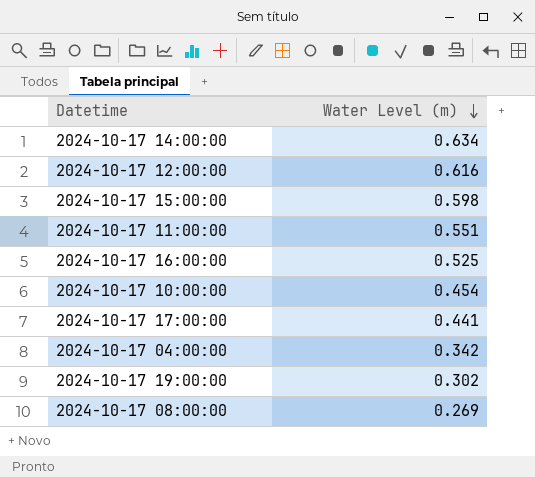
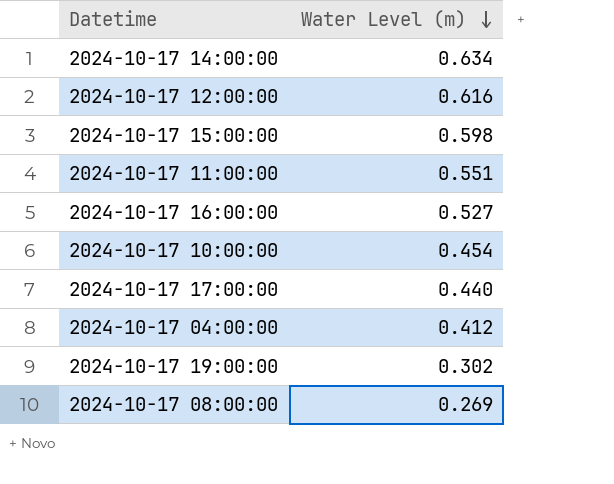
2024-10-17 16:00:00 | Water Level (m): 0.525 -> 0.527
2024-10-17 17:00:00 | Water Level (m): 0.441 -> 0.440
2024-10-17 04:00:00 | Water Level (m): 0.342 -> 0.412

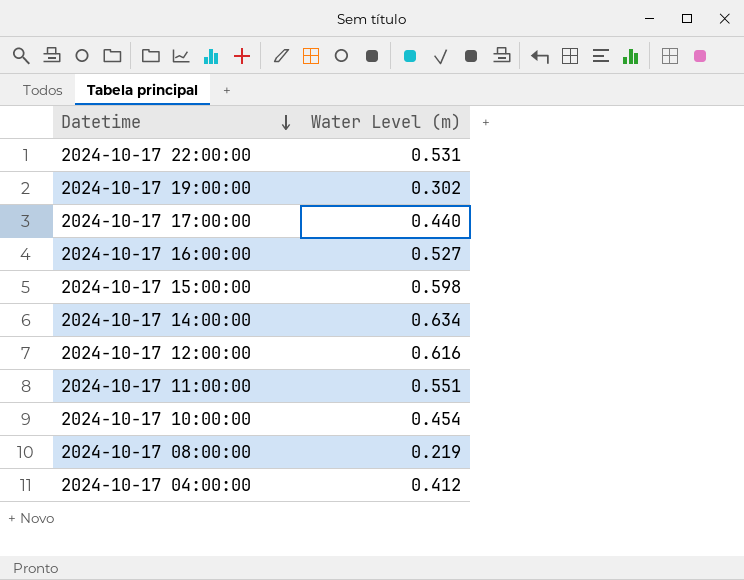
row order: Water Level (m) descending -> Datetime descending
row 2024-10-17 22:00:00: none -> 0.531
2024-10-17 08:00:00 | Water Level (m): 0.269 -> 0.219

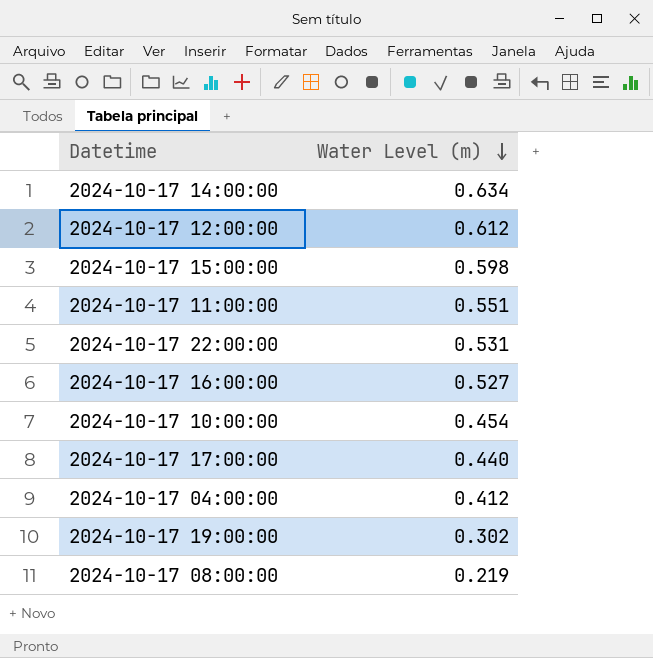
row order: Datetime descending -> Water Level (m) descending
2024-10-17 12:00:00 | Water Level (m): 0.616 -> 0.612

